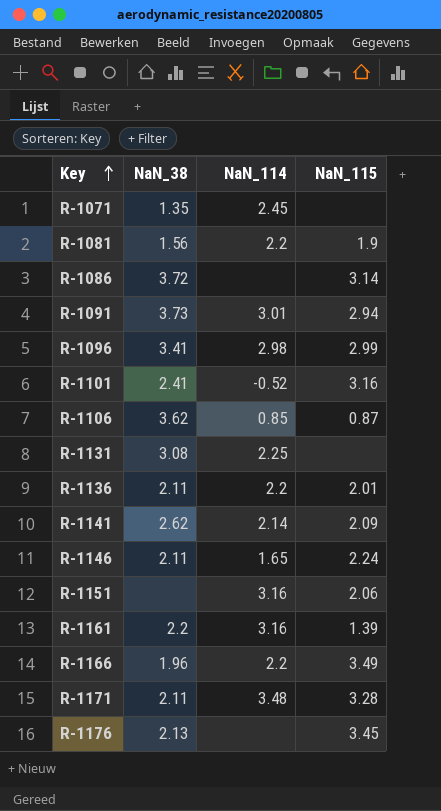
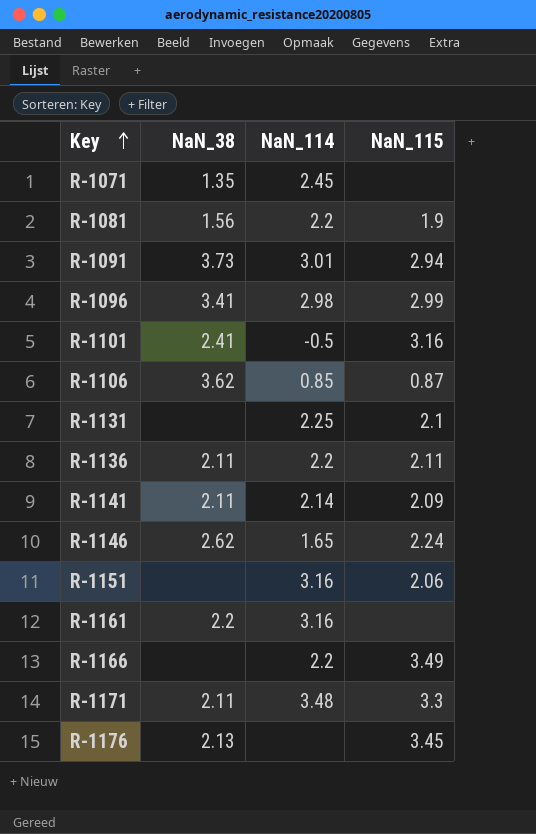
row R-1086: 3.72 | none | 3.14 -> none
R-1101 | NaN_114: -0.52 -> -0.5
R-1131 | NaN_38: 3.08 -> none
R-1131 | NaN_115: none -> 2.1
R-1136 | NaN_115: 2.01 -> 2.11
R-1141 | NaN_38: 2.62 -> 2.11
R-1146 | NaN_38: 2.11 -> 2.62
R-1161 | NaN_115: 1.39 -> none
R-1166 | NaN_38: 1.96 -> none
R-1171 | NaN_115: 3.28 -> 3.3

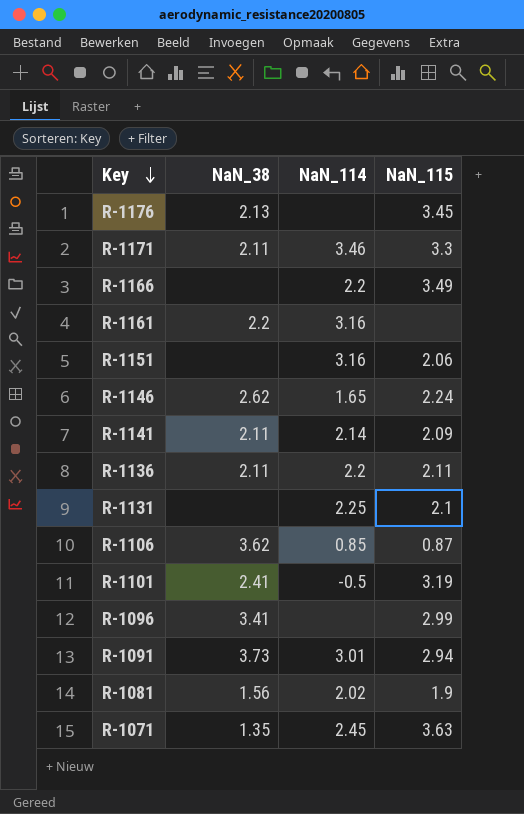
row order: Key ascending -> Key descending
R-1171 | NaN_114: 3.48 -> 3.46
R-1101 | NaN_115: 3.16 -> 3.19
R-1096 | NaN_114: 2.98 -> none
R-1081 | NaN_114: 2.2 -> 2.02
R-1071 | NaN_115: none -> 3.63

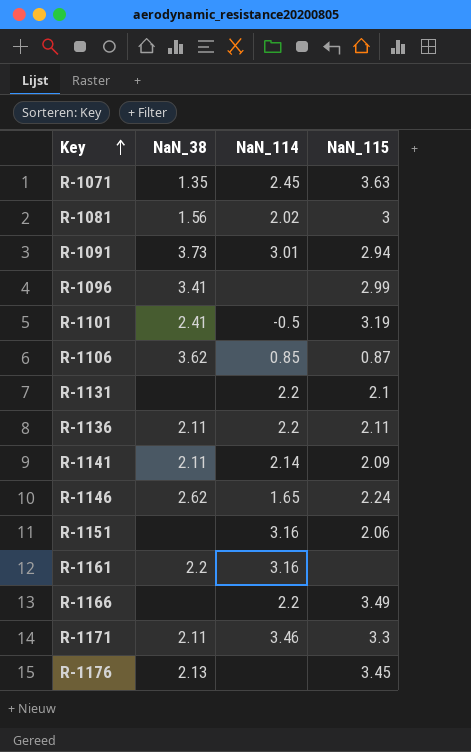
row order: Key descending -> Key ascending
R-1081 | NaN_115: 1.9 -> 3
R-1131 | NaN_114: 2.25 -> 2.2

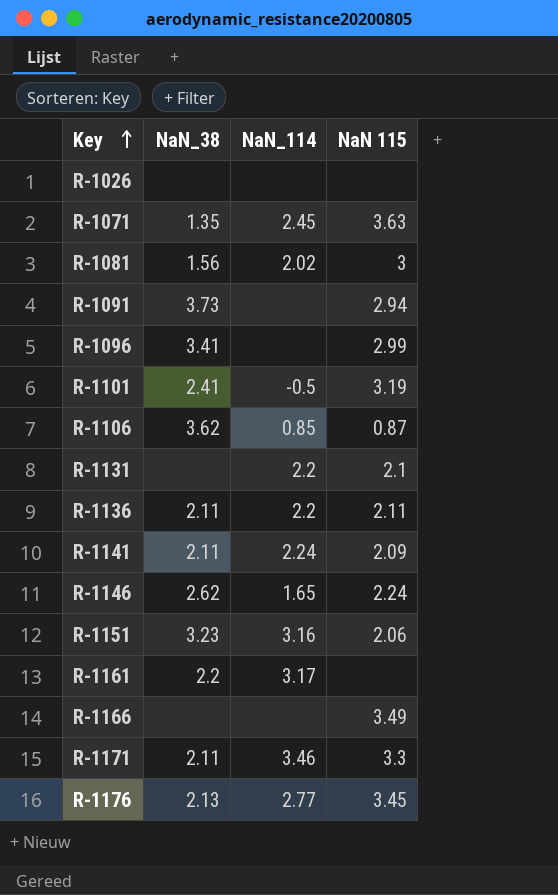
column name: NaN_115 -> NaN 115
row R-1026: none -> none | none | none
R-1091 | NaN_114: 3.01 -> none
R-1141 | NaN_114: 2.14 -> 2.24
R-1151 | NaN_38: none -> 3.23
R-1161 | NaN_114: 3.16 -> 3.17
R-1166 | NaN_114: 2.2 -> none
R-1176 | NaN_114: none -> 2.77

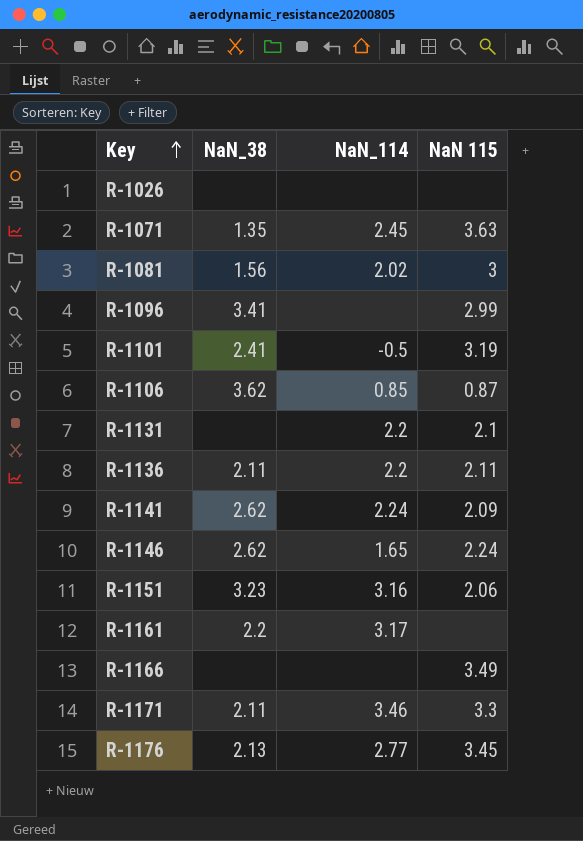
row R-1091: 3.73 | none | 2.94 -> none
R-1141 | NaN_38: 2.11 -> 2.62

